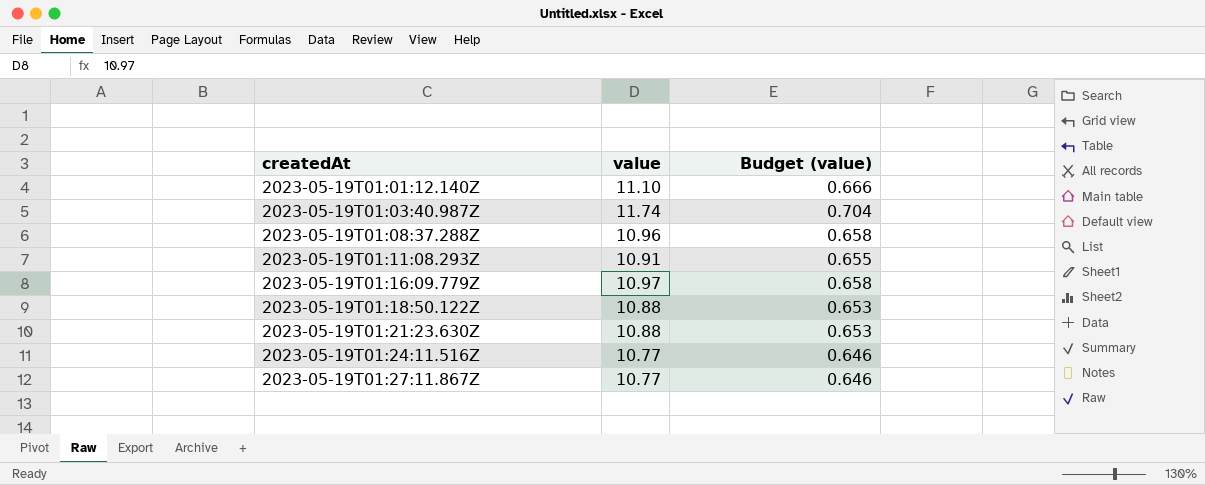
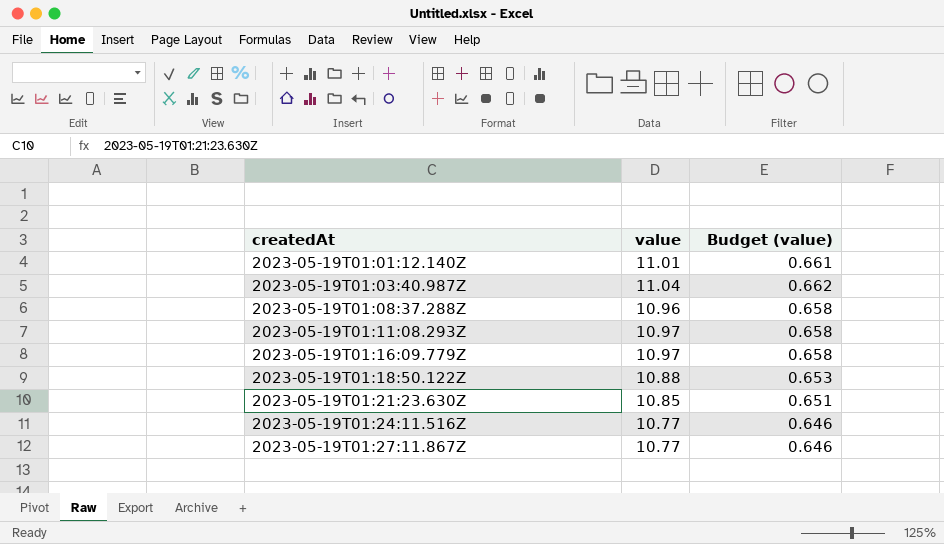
2023-05-19T01:01:12.140Z | value: 11.10 -> 11.01
2023-05-19T01:01:12.140Z | Budget (value): 0.666 -> 0.661
2023-05-19T01:03:40.987Z | value: 11.74 -> 11.04
2023-05-19T01:03:40.987Z | Budget (value): 0.704 -> 0.662
2023-05-19T01:11:08.293Z | value: 10.91 -> 10.97
2023-05-19T01:11:08.293Z | Budget (value): 0.655 -> 0.658
2023-05-19T01:21:23.630Z | value: 10.88 -> 10.85
2023-05-19T01:21:23.630Z | Budget (value): 0.653 -> 0.651

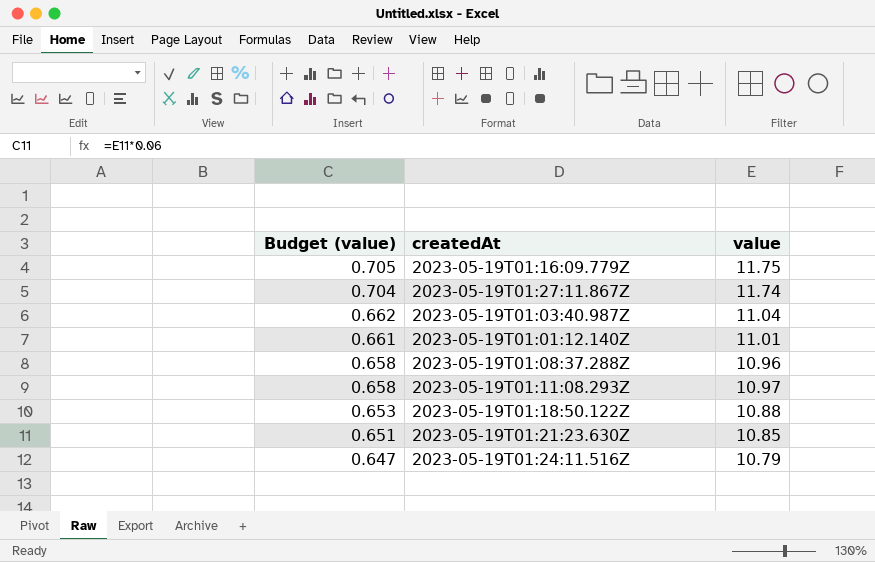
row order: createdAt ascending -> Budget (value) descending
column Budget (value) | position: 3 -> 1
2023-05-19T01:16:09.779Z | Budget (value): 0.658 -> 0.705
2023-05-19T01:16:09.779Z | value: 10.97 -> 11.75
2023-05-19T01:27:11.867Z | Budget (value): 0.646 -> 0.704
2023-05-19T01:27:11.867Z | value: 10.77 -> 11.74
2023-05-19T01:24:11.516Z | Budget (value): 0.646 -> 0.647
2023-05-19T01:24:11.516Z | value: 10.77 -> 10.79

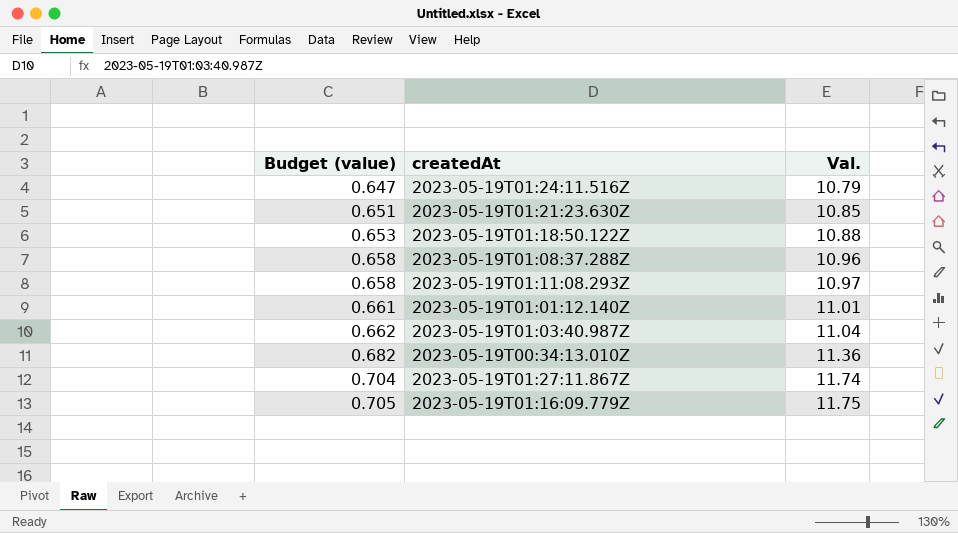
row order: Budget (value) descending -> Budget (value) ascending
column name: value -> Val.
row 2023-05-19T00:34:13.010Z: none -> 0.682 | 11.36

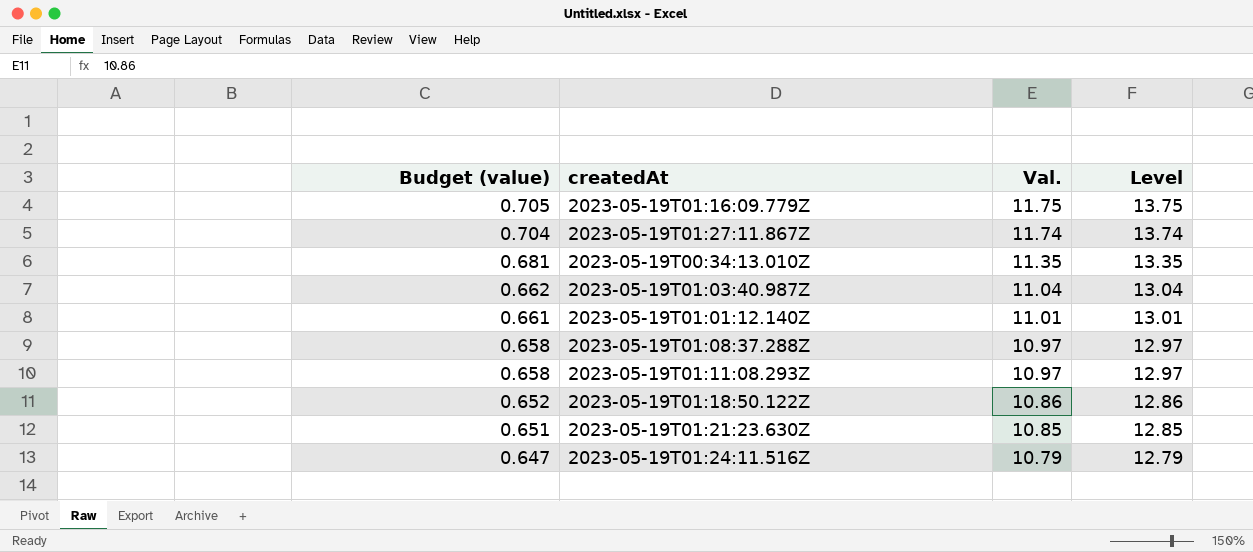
row order: Budget (value) ascending -> Budget (value) descending
column Level | formula: none -> [Val.] + 2
2023-05-19T00:34:13.010Z | Budget (value): 0.682 -> 0.681
2023-05-19T00:34:13.010Z | Val.: 11.36 -> 11.35
2023-05-19T01:08:37.288Z | Val.: 10.96 -> 10.97
2023-05-19T01:18:50.122Z | Budget (value): 0.653 -> 0.652
2023-05-19T01:18:50.122Z | Val.: 10.88 -> 10.86

